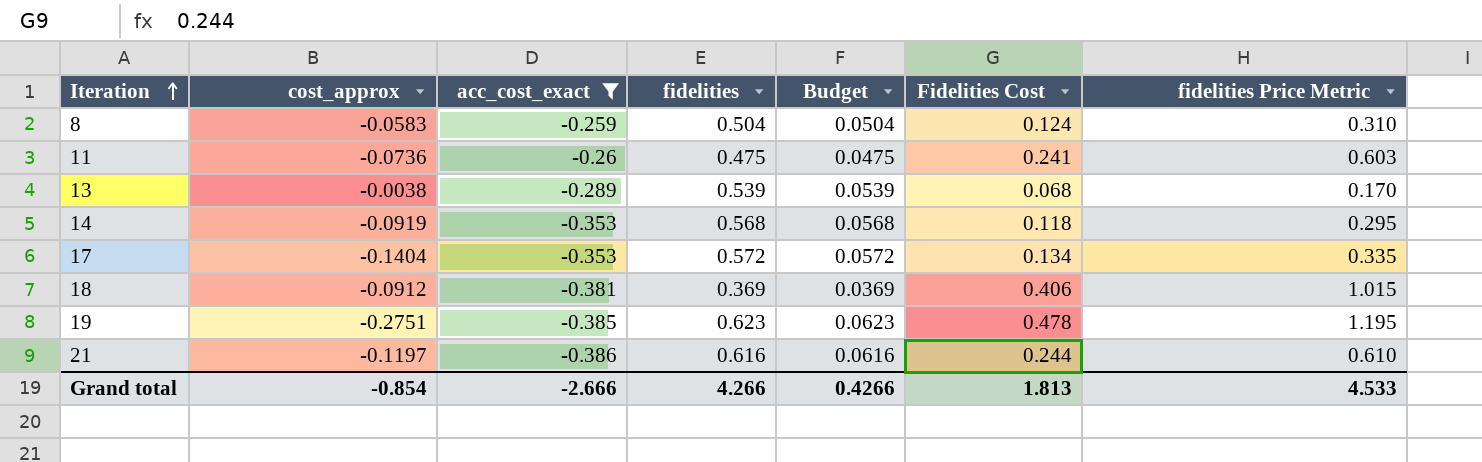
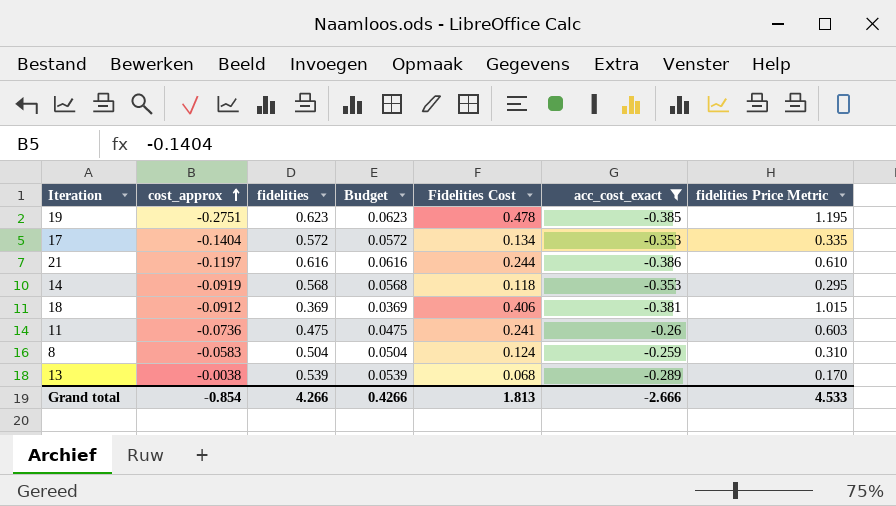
row order: Iteration ascending -> cost_approx ascending
column acc_cost_exact | position: 3 -> 6

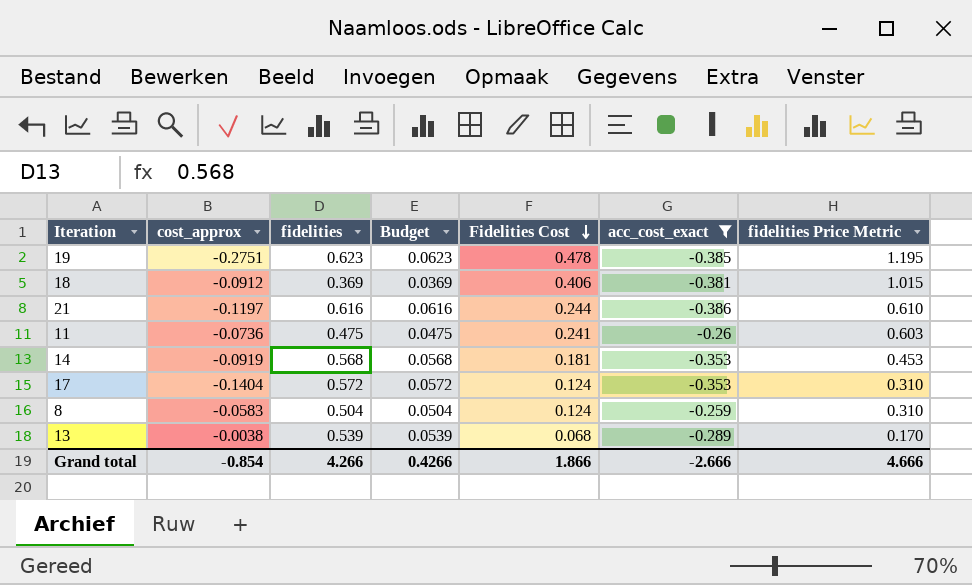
row order: cost_approx ascending -> Fidelities Cost descending
14 | Fidelities Cost: 0.118 -> 0.181
14 | fidelities Price Metric: 0.295 -> 0.453
17 | Fidelities Cost: 0.134 -> 0.124
17 | fidelities Price Metric: 0.335 -> 0.310
Grand total | Fidelities Cost: 1.813 -> 1.866
Grand total | fidelities Price Metric: 4.533 -> 4.666

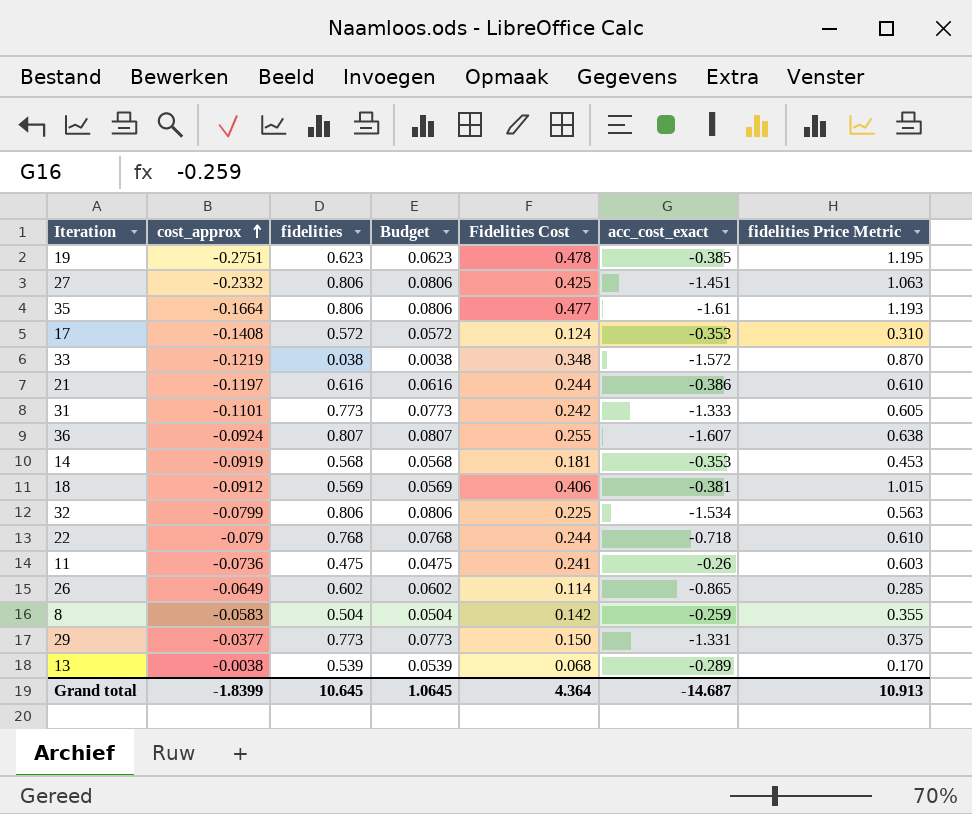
filter: acc_cost_exact >= -0.386 -> none
row order: Fidelities Cost descending -> cost_approx ascending
17 | cost_approx: -0.1404 -> -0.1408
18 | fidelities: 0.369 -> 0.569
18 | Budget: 0.0369 -> 0.0569
8 | Fidelities Cost: 0.124 -> 0.142
8 | fidelities Price Metric: 0.310 -> 0.355
Grand total | cost_approx: -0.854 -> -1.8399
Grand total | fidelities: 4.266 -> 10.645
Grand total | Budget: 0.4266 -> 1.0645
Grand total | Fidelities Cost: 1.866 -> 4.364
Grand total | acc_cost_exact: -2.666 -> -14.687
Grand total | fidelities Price Metric: 4.666 -> 10.913

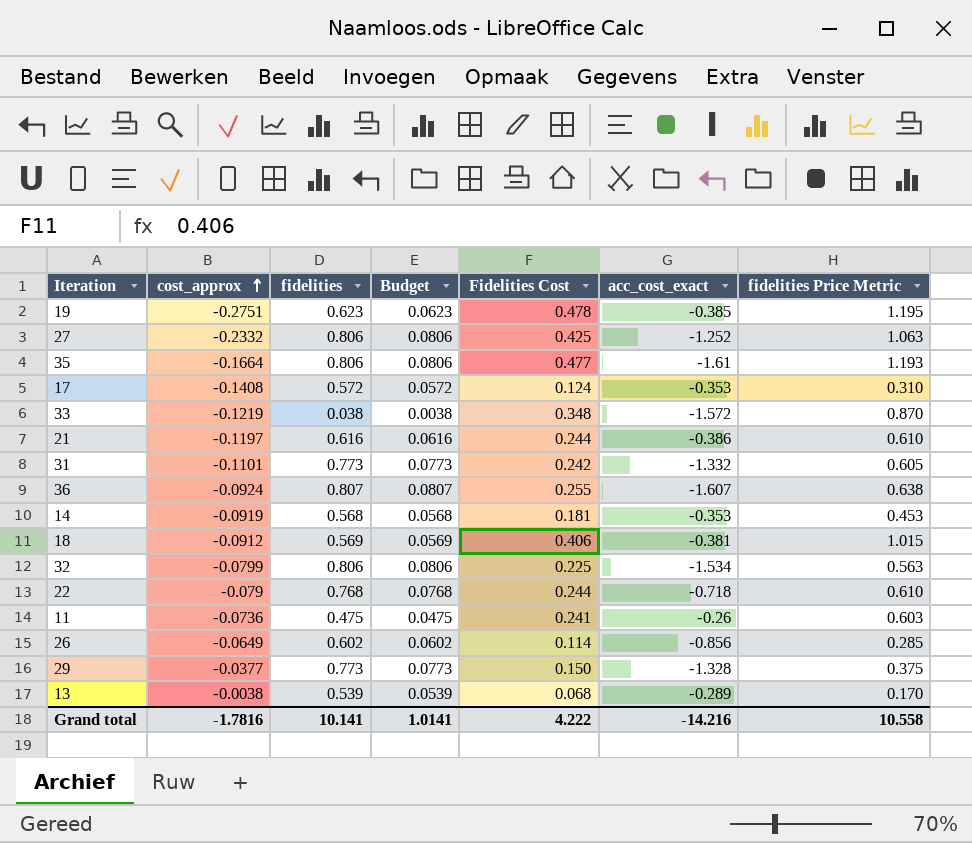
row 8: -0.0583 | 0.504 | 0.0504 | 0.142 | -0.259 | 0.355 -> none
27 | acc_cost_exact: -1.451 -> -1.252
31 | acc_cost_exact: -1.333 -> -1.332
26 | acc_cost_exact: -0.865 -> -0.856
29 | acc_cost_exact: -1.331 -> -1.328
Grand total | cost_approx: -1.8399 -> -1.7816
Grand total | fidelities: 10.645 -> 10.141
Grand total | Budget: 1.0645 -> 1.0141
Grand total | Fidelities Cost: 4.364 -> 4.222
Grand total | acc_cost_exact: -14.687 -> -14.216
Grand total | fidelities Price Metric: 10.913 -> 10.558

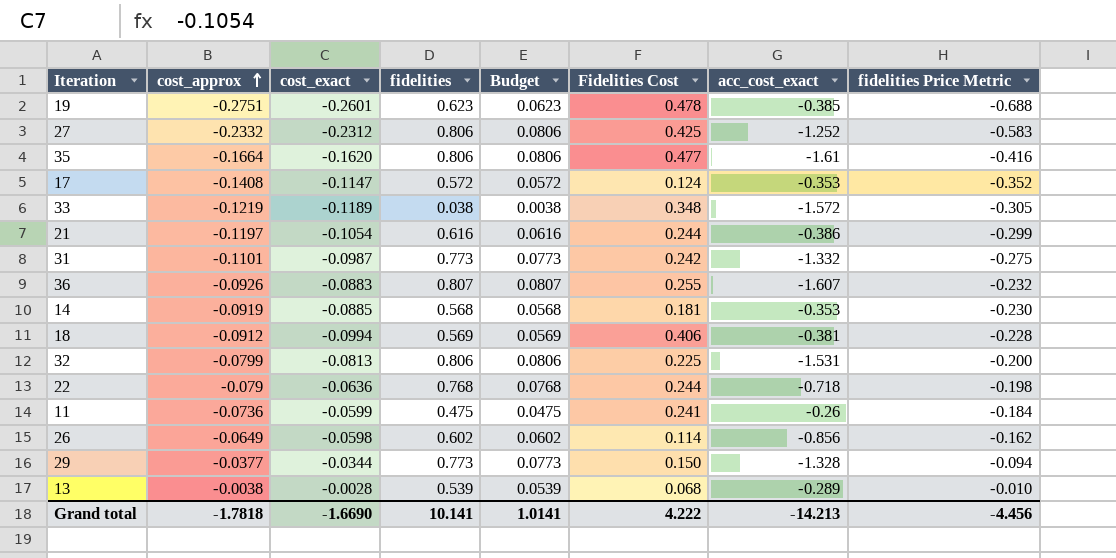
column cost_exact | position: none -> 3
column fidelities Price Metric | formula: [Fidelities Cost] * 2.5 -> [cost_approx] * 2.5
36 | cost_approx: -0.0924 -> -0.0926
32 | acc_cost_exact: -1.534 -> -1.531
Grand total | cost_approx: -1.7816 -> -1.7818
Grand total | acc_cost_exact: -14.216 -> -14.213
Grand total | fidelities Price Metric: 10.558 -> -4.456

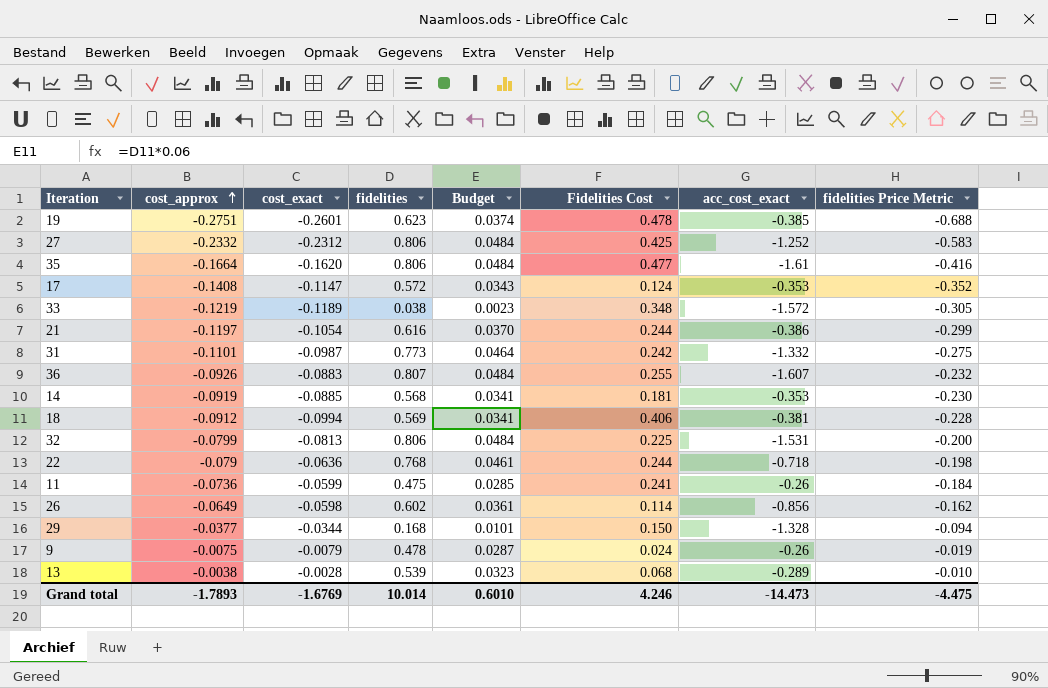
column Budget | formula: [fidelities] * 0.1 -> [fidelities] * 0.06
29 | fidelities: 0.773 -> 0.168
row 9: none -> -0.0075 | -0.0079 | 0.478 | 0.0287 | 0.024 | -0.26 | -0.019
Grand total | cost_approx: -1.7818 -> -1.7893
Grand total | cost_exact: -1.6690 -> -1.6769
Grand total | fidelities: 10.141 -> 10.014
Grand total | Budget: 1.0141 -> 0.6010
Grand total | Fidelities Cost: 4.222 -> 4.246
Grand total | acc_cost_exact: -14.213 -> -14.473
Grand total | fidelities Price Metric: -4.456 -> -4.475

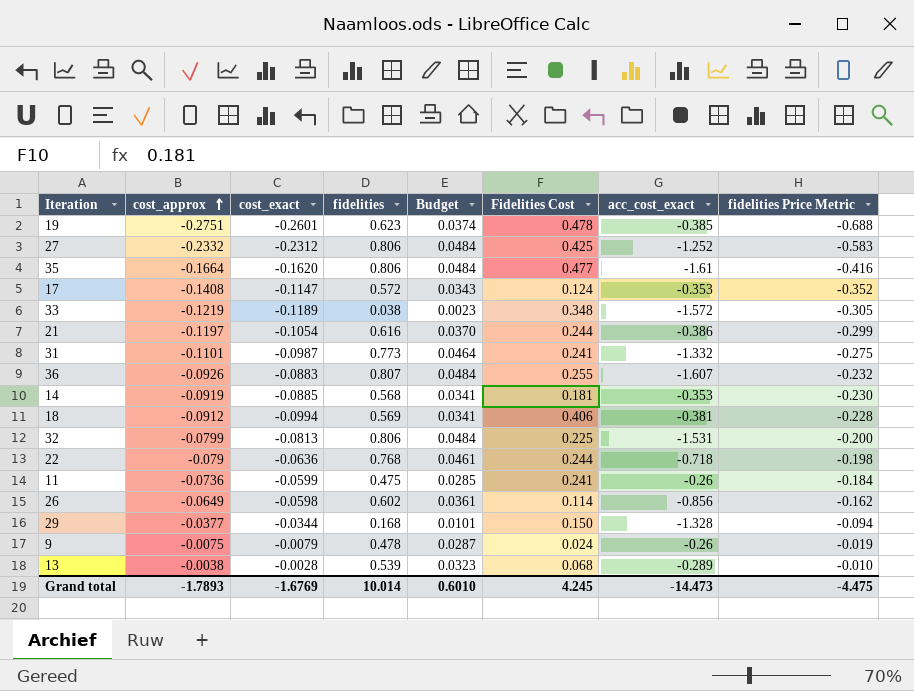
31 | Fidelities Cost: 0.242 -> 0.241
Grand total | Fidelities Cost: 4.246 -> 4.245

